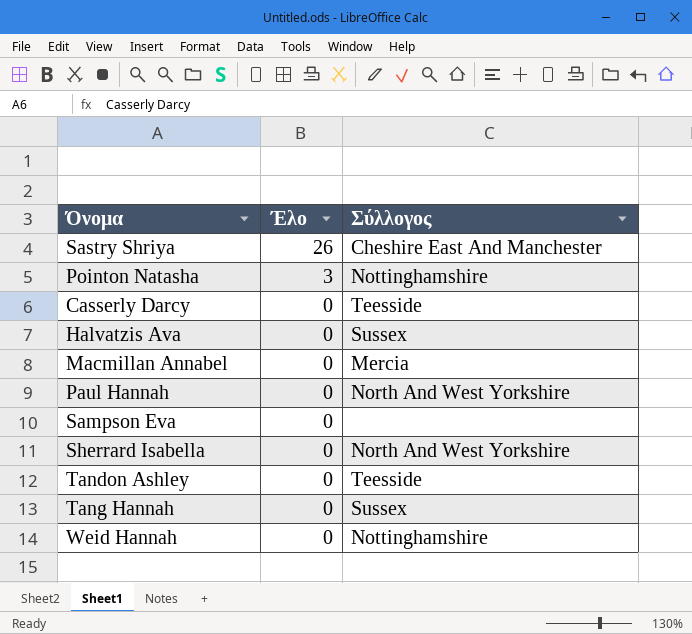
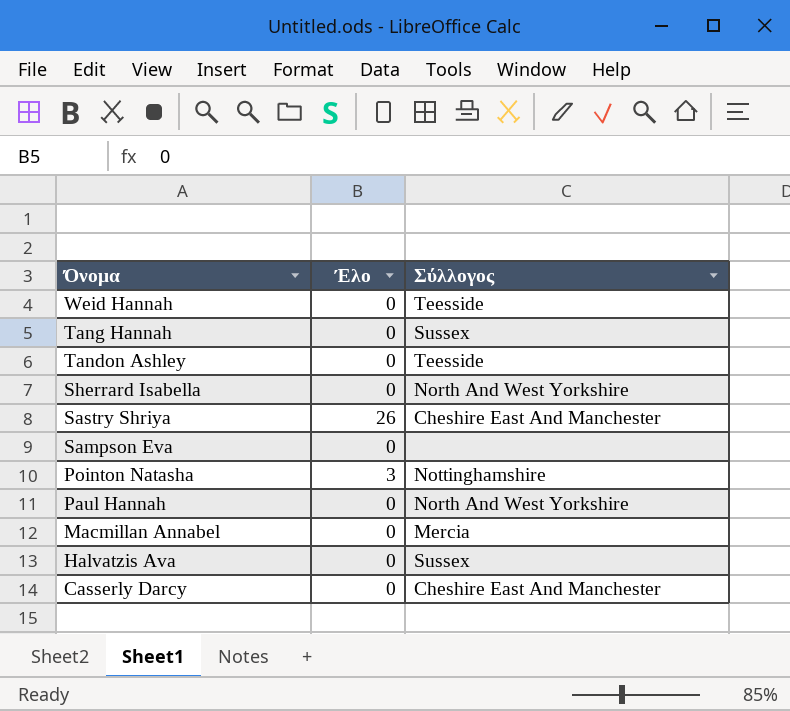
row order: Έλο descending -> Όνομα descending
Weid Hannah | Σύλλογος: Nottinghamshire -> Teesside
Casserly Darcy | Σύλλογος: Teesside -> Cheshire East And Manchester

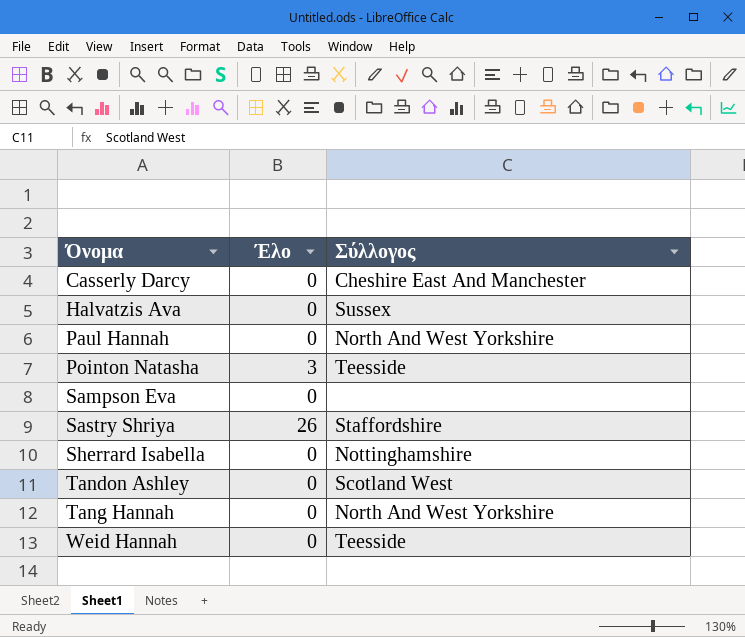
row order: Όνομα descending -> Όνομα ascending
row Macmillan Annabel: 0 | Mercia -> none
Pointon Natasha | Σύλλογος: Nottinghamshire -> Teesside
Sastry Shriya | Σύλλογος: Cheshire East And Manchester -> Staffordshire
Sherrard Isabella | Σύλλογος: North And West Yorkshire -> Nottinghamshire
Tandon Ashley | Σύλλογος: Teesside -> Scotland West
Tang Hannah | Σύλλογος: Sussex -> North And West Yorkshire

